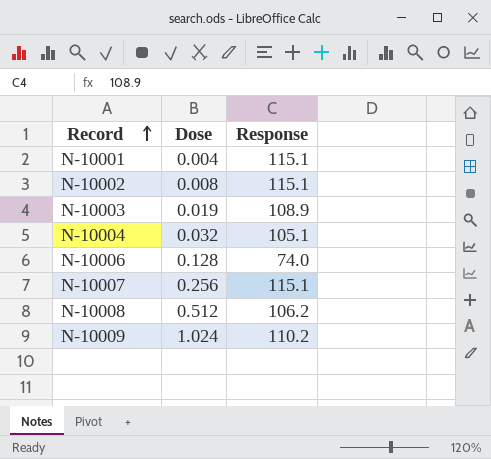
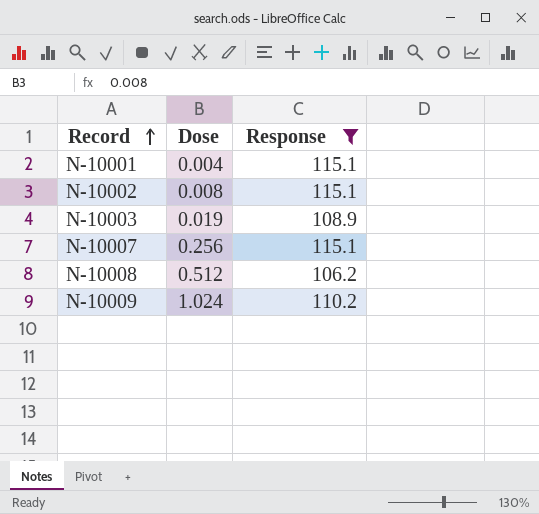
filter: none -> Response >= 106.2

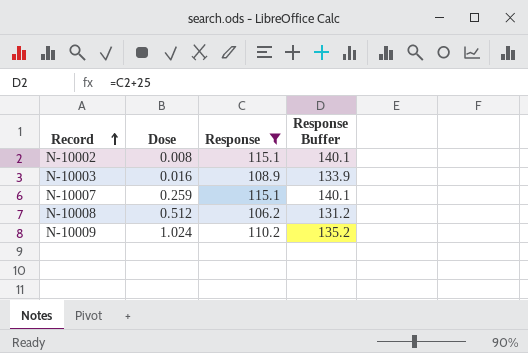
column Response Buffer | formula: none -> [Response] + 25
row N-10001: 0.004 | 115.1 -> none
N-10003 | Dose: 0.019 -> 0.016
N-10007 | Dose: 0.256 -> 0.259

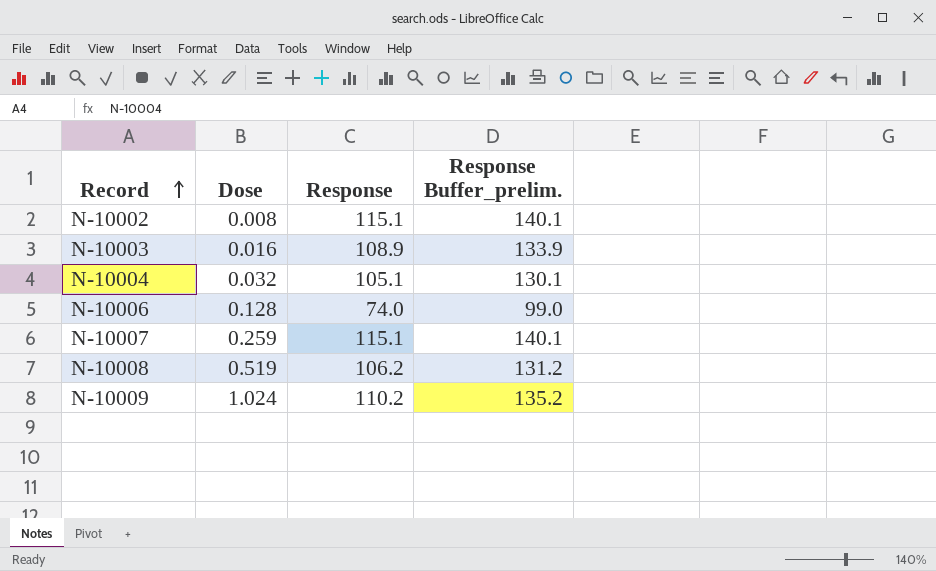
filter: Response >= 106.2 -> none
column name: Response Buffer -> Response Buffer_prelim.
N-10008 | Dose: 0.512 -> 0.519

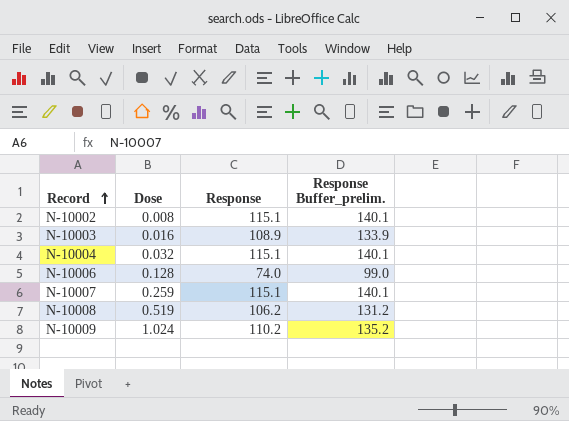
N-10004 | Response: 105.1 -> 115.1
N-10004 | Response Buffer_prelim.: 130.1 -> 140.1

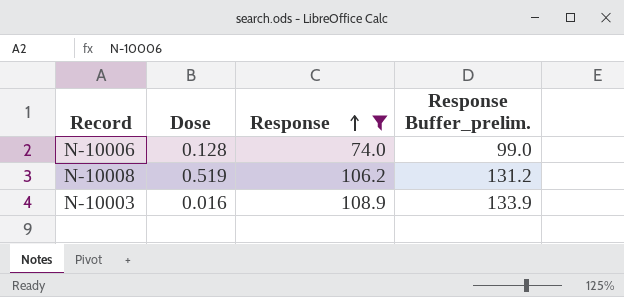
filter: none -> Response <= 108.9
row order: Record ascending -> Response ascending

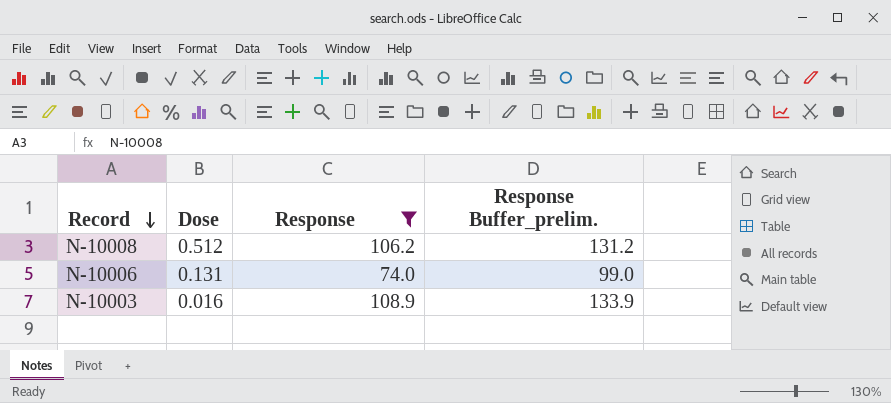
row order: Response ascending -> Record descending
N-10008 | Dose: 0.519 -> 0.512
N-10006 | Dose: 0.128 -> 0.131

